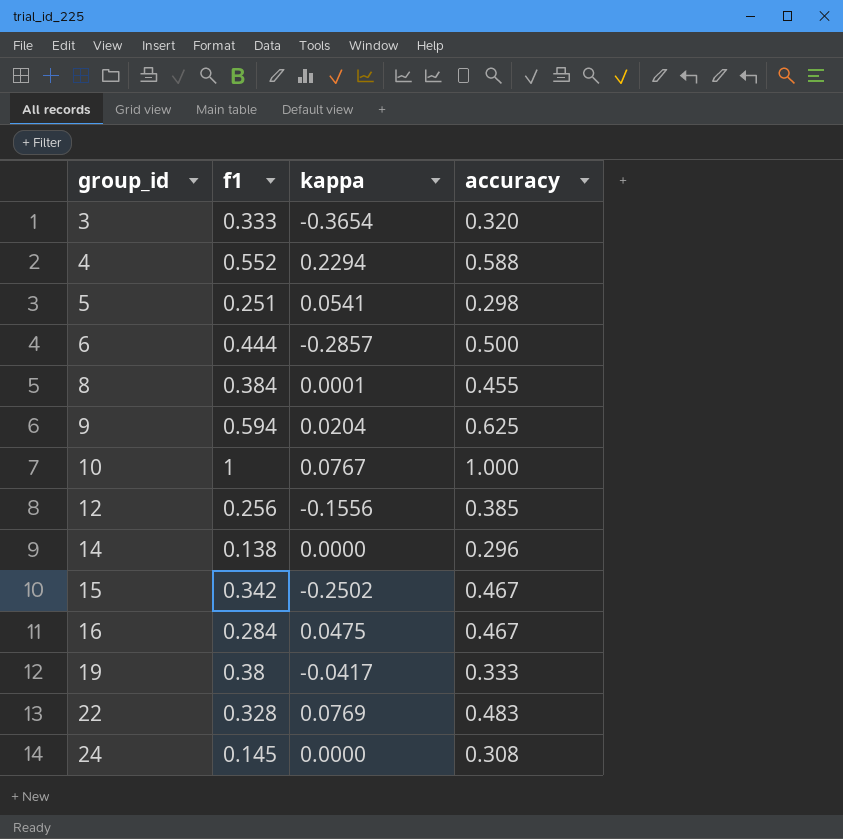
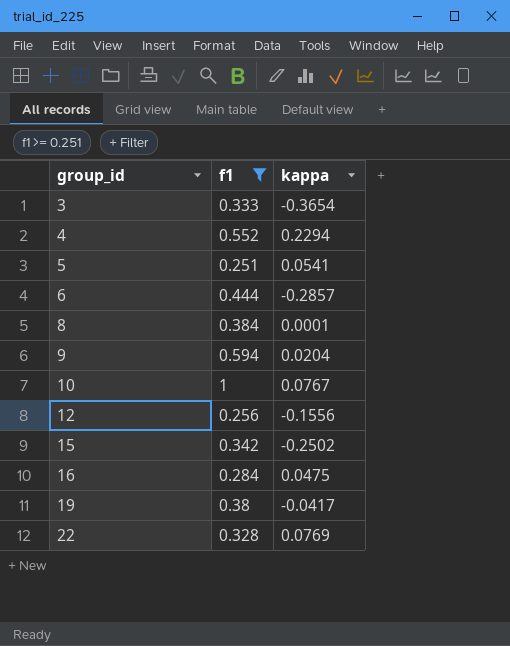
filter: none -> f1 >= 0.251
column accuracy | position: 4 -> none

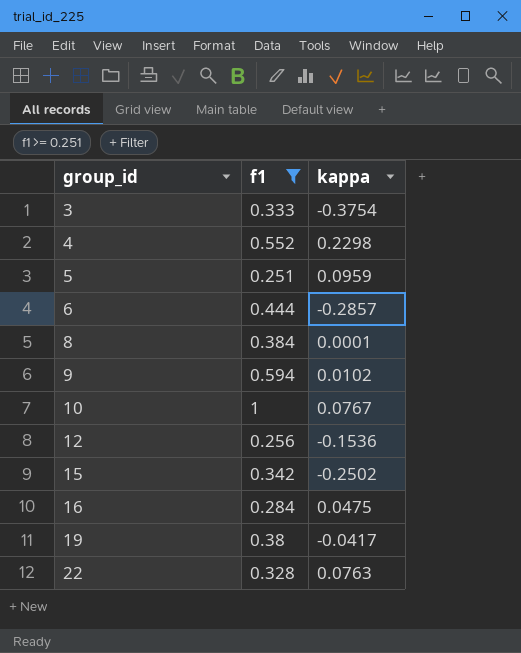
3 | kappa: -0.3654 -> -0.3754
4 | kappa: 0.2294 -> 0.2298
5 | kappa: 0.0541 -> 0.0959
9 | kappa: 0.0204 -> 0.0102
12 | kappa: -0.1556 -> -0.1536
22 | kappa: 0.0769 -> 0.0763

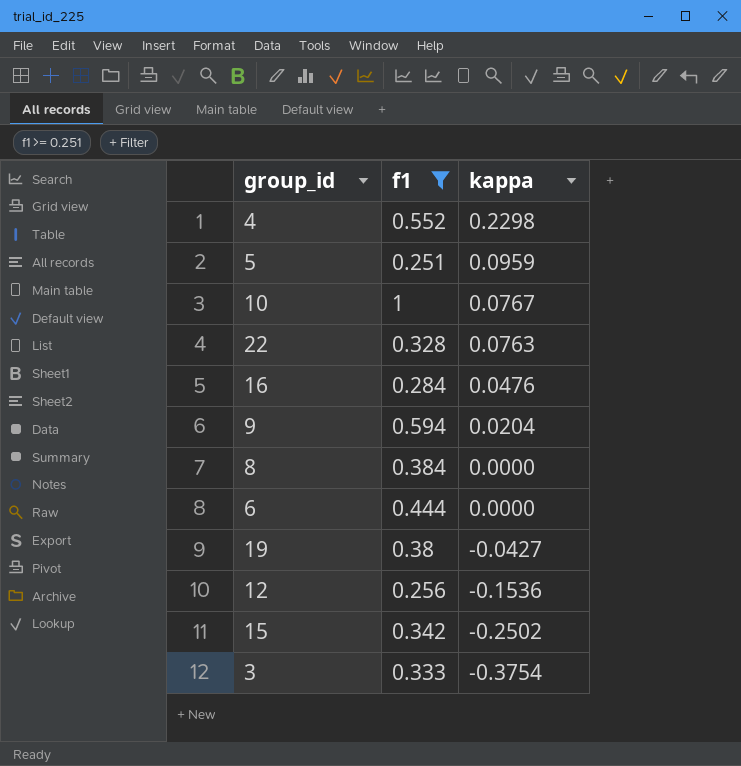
row order: group_id ascending -> kappa descending
16 | kappa: 0.0475 -> 0.0476
9 | kappa: 0.0102 -> 0.0204
8 | kappa: 0.0001 -> 0.0000
6 | kappa: -0.2857 -> 0.0000
19 | kappa: -0.0417 -> -0.0427

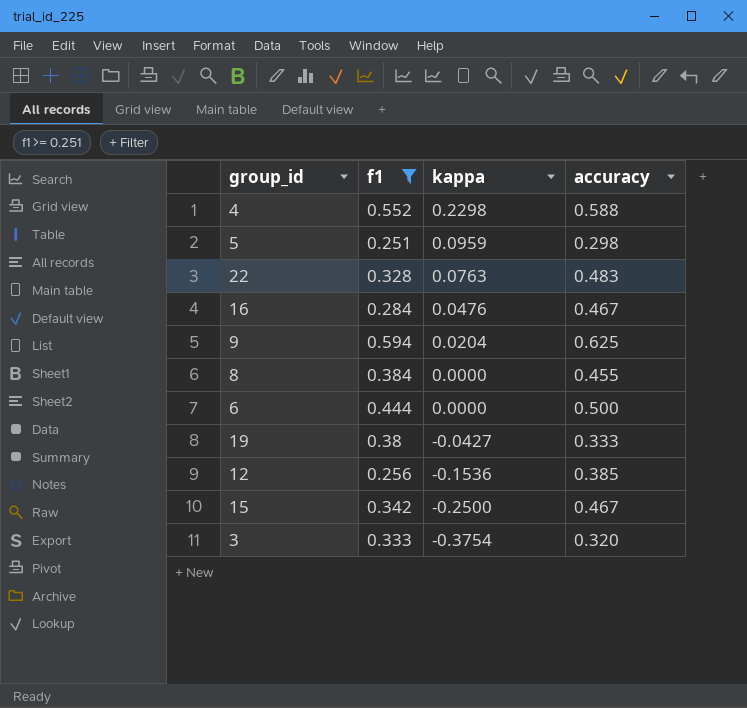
column accuracy | position: none -> 4
row 10: 1 | 0.0767 -> none
15 | kappa: -0.2502 -> -0.2500

